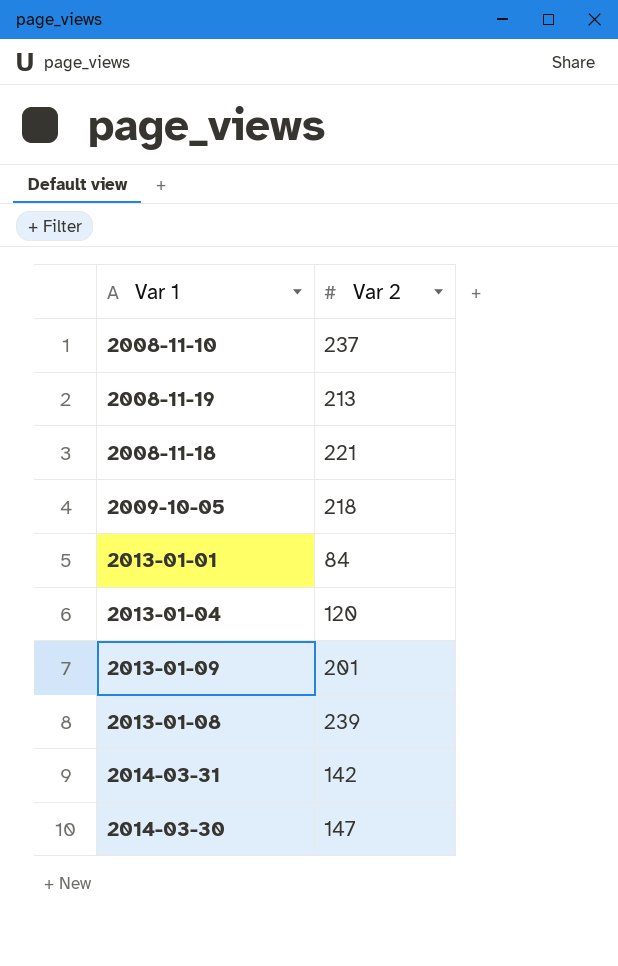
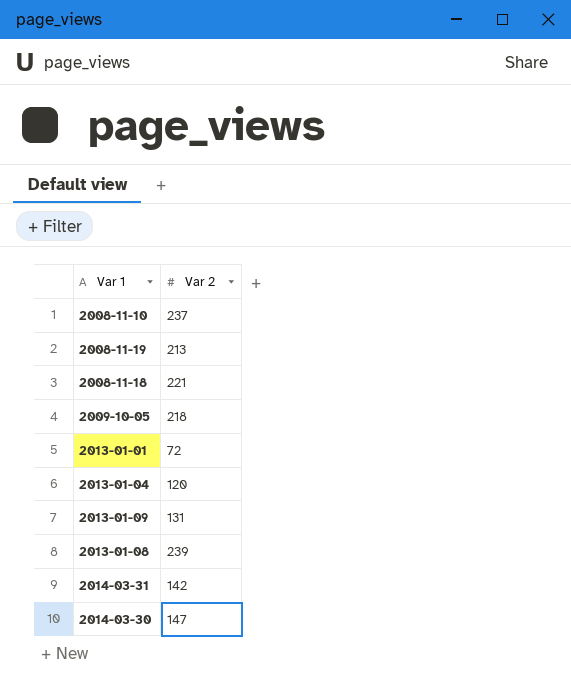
2013-01-01 | Var 2: 84 -> 72
2013-01-09 | Var 2: 201 -> 131

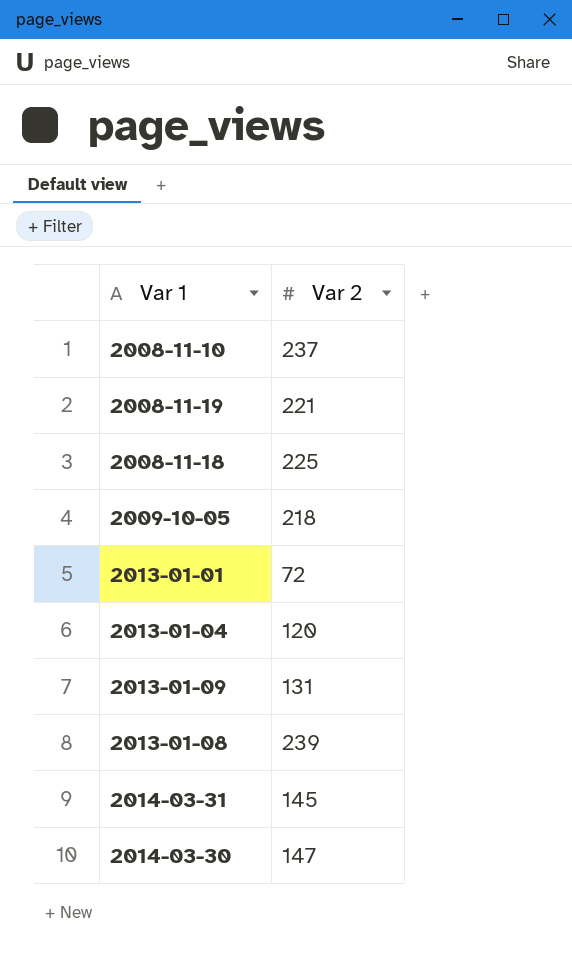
2008-11-19 | Var 2: 213 -> 221
2008-11-18 | Var 2: 221 -> 225
2014-03-31 | Var 2: 142 -> 145

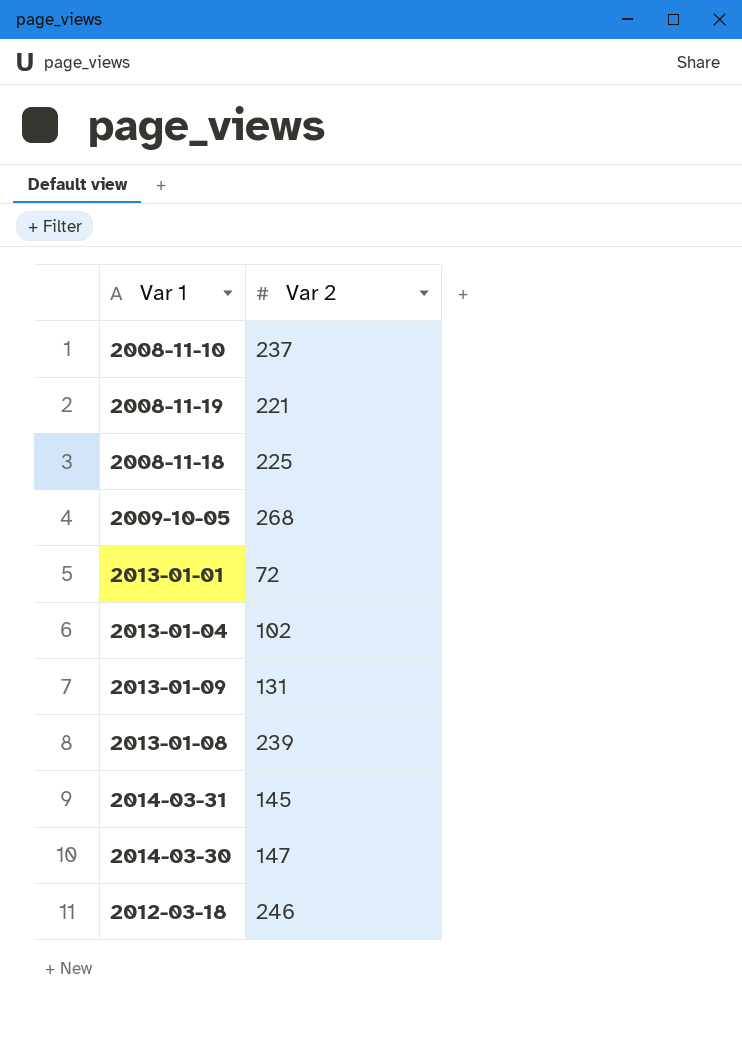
2009-10-05 | Var 2: 218 -> 268
2013-01-04 | Var 2: 120 -> 102
row 2012-03-18: none -> 246

